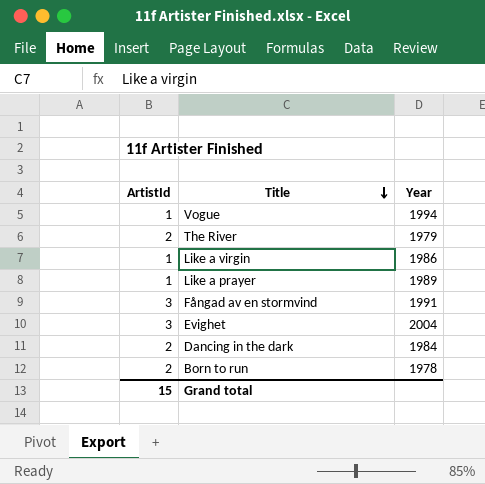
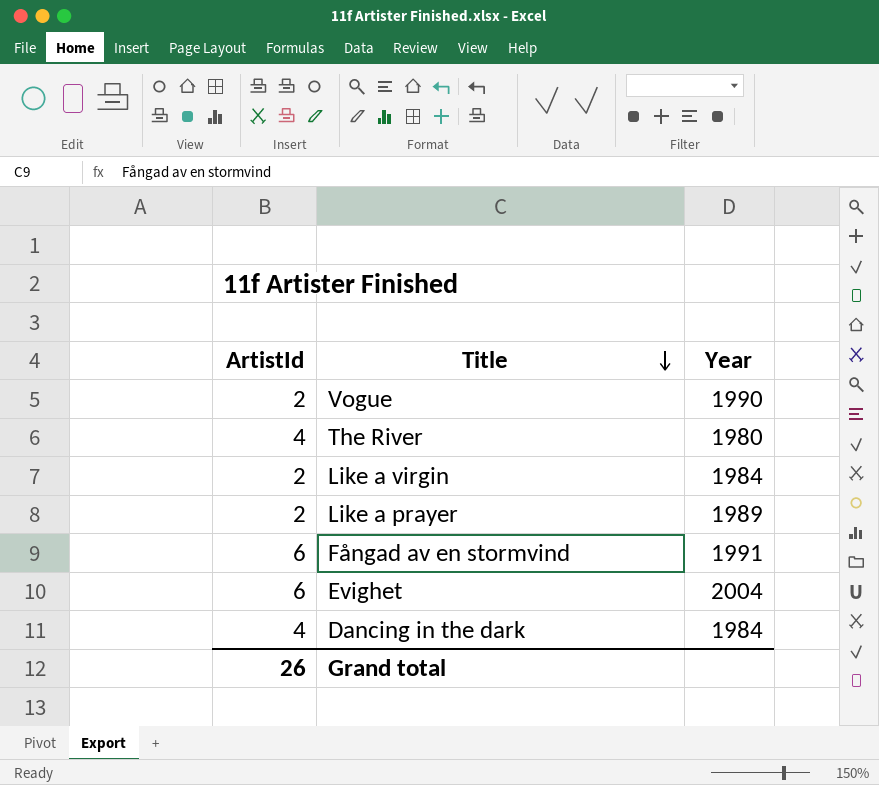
row Born to run: 2 | 1978 -> none
Vogue | ArtistId: 1 -> 2
Vogue | Year: 1994 -> 1990
The River | ArtistId: 2 -> 4
The River | Year: 1979 -> 1980
Like a virgin | ArtistId: 1 -> 2
Like a virgin | Year: 1986 -> 1984
Like a prayer | ArtistId: 1 -> 2
Fångad av en stormvind | ArtistId: 3 -> 6
Evighet | ArtistId: 3 -> 6
Dancing in the dark | ArtistId: 2 -> 4
Grand total | ArtistId: 15 -> 26

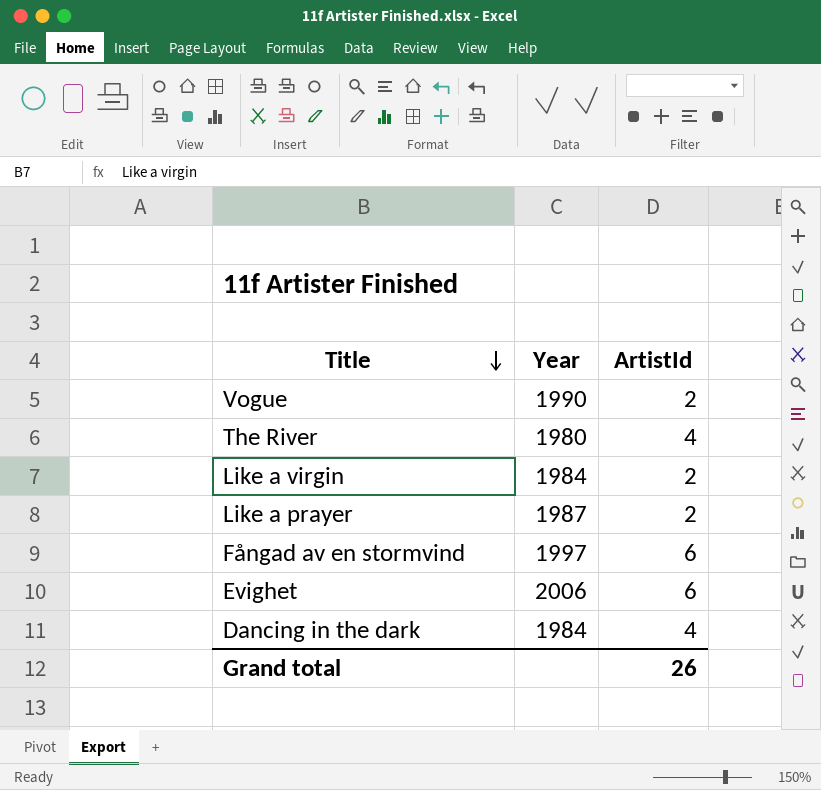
column ArtistId | position: 1 -> 3
Like a prayer | Year: 1989 -> 1987
Fångad av en stormvind | Year: 1991 -> 1997
Evighet | Year: 2004 -> 2006

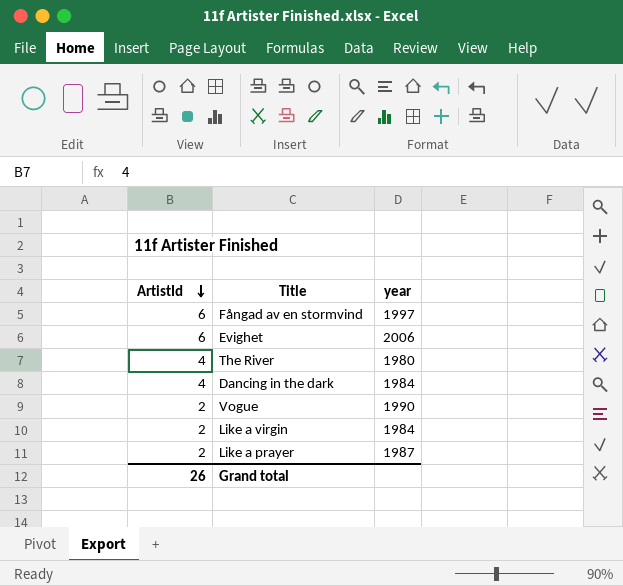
row order: Title descending -> ArtistId descending
column ArtistId | position: 3 -> 1
column name: Year -> year

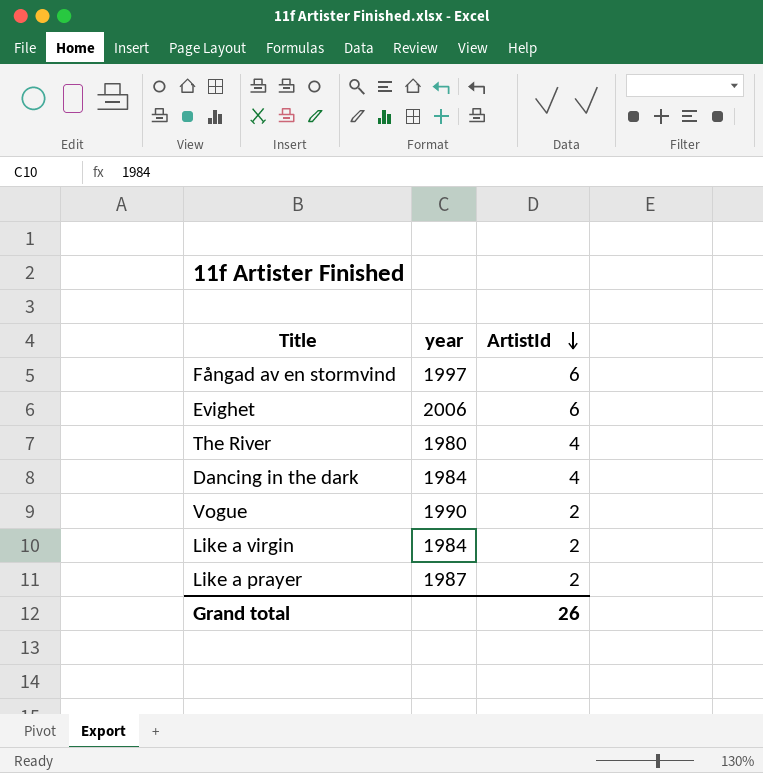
column ArtistId | position: 1 -> 3

